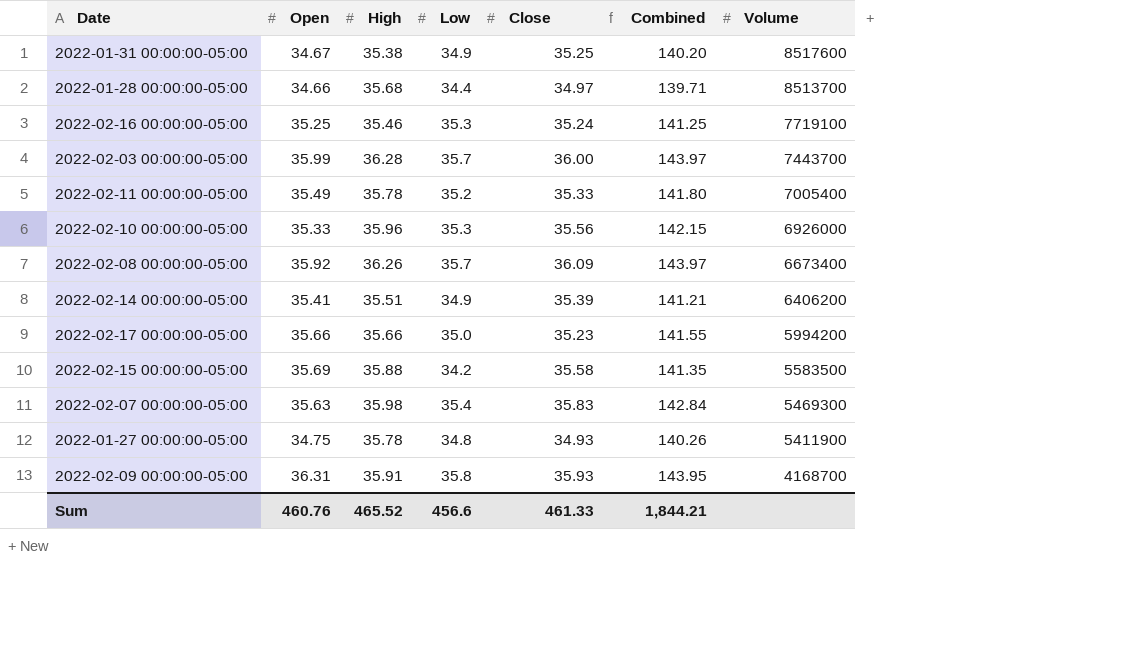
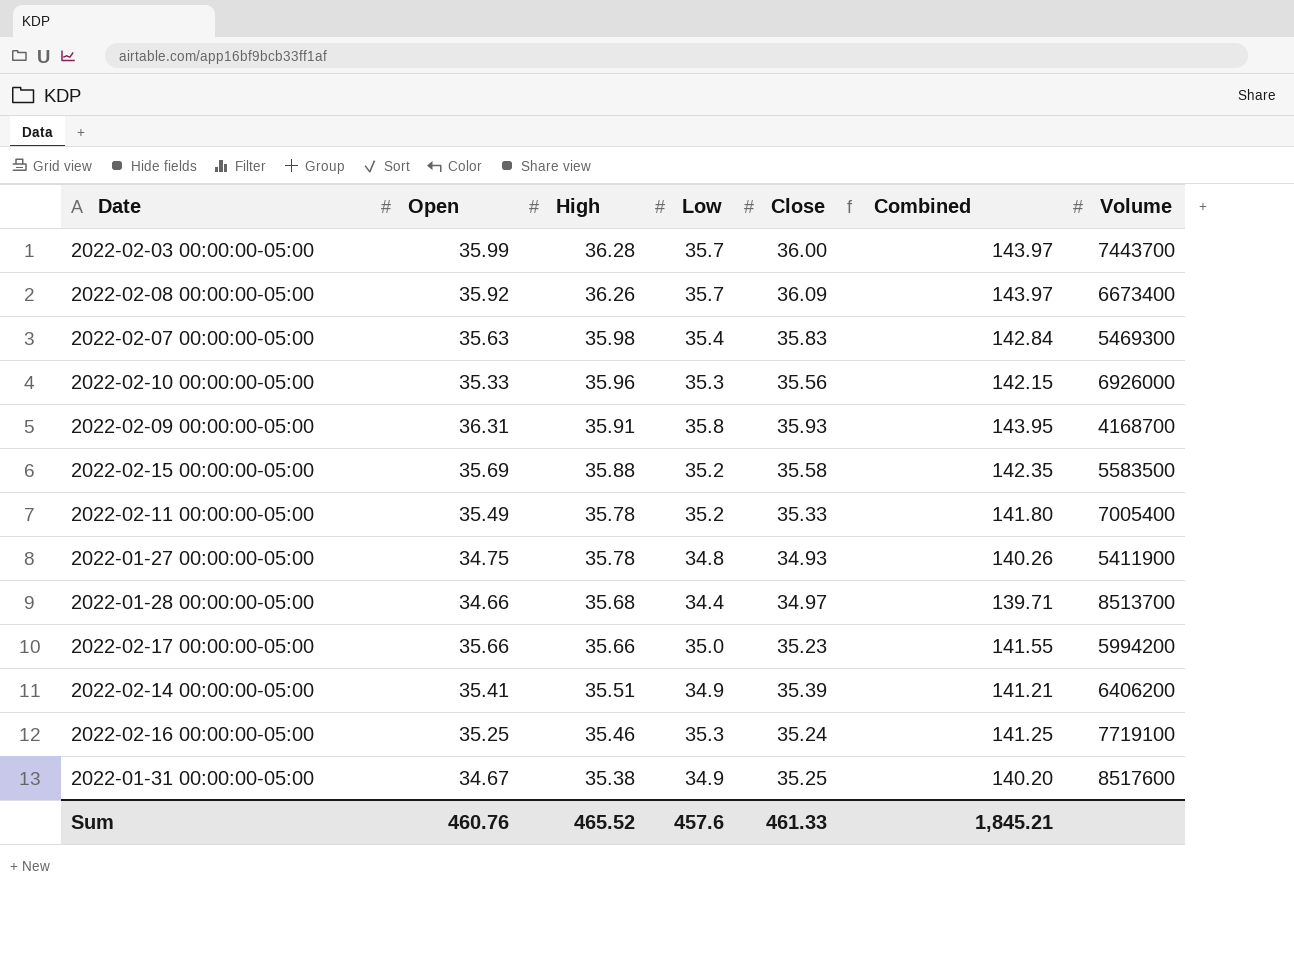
row order: Volume descending -> High descending
2022-02-15 00:00:00-05:00 | Low: 34.2 -> 35.2
2022-02-15 00:00:00-05:00 | Combined: 141.35 -> 142.35
Sum | Low: 456.6 -> 457.6
Sum | Combined: 1,844.21 -> 1,845.21

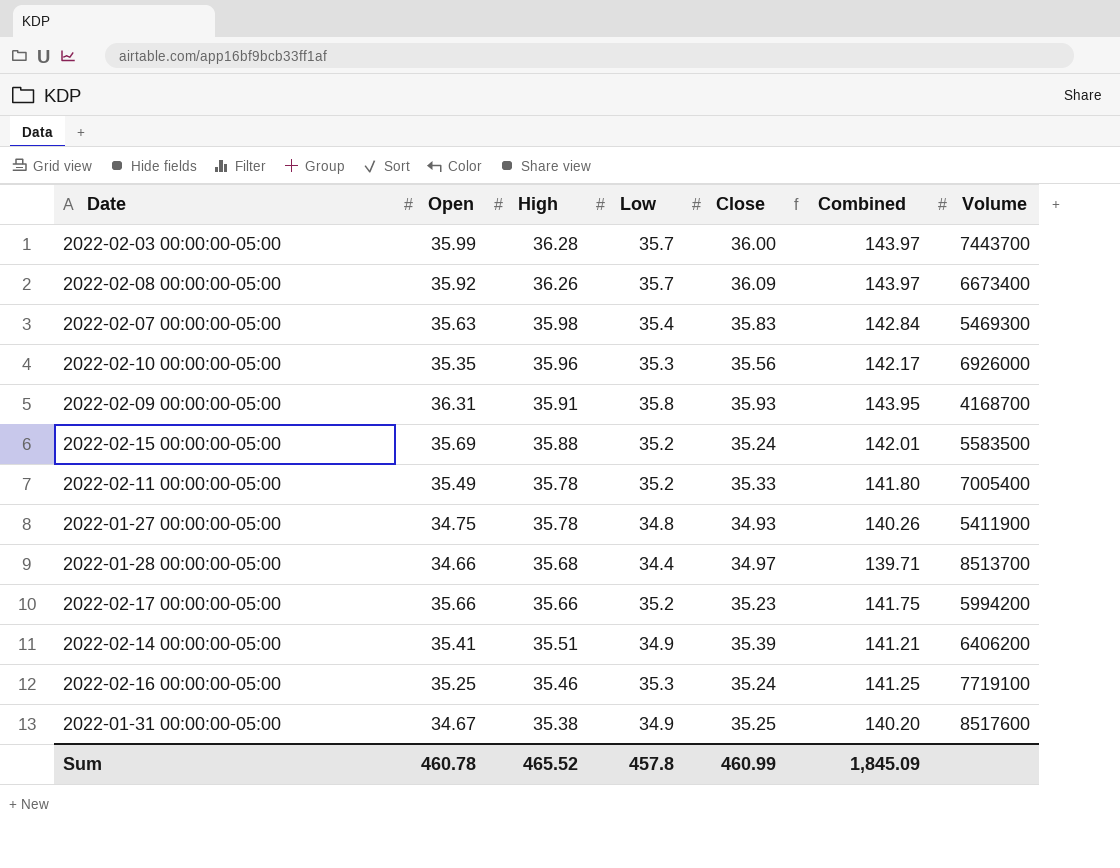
2022-02-10 00:00:00-05:00 | Open: 35.33 -> 35.35
2022-02-10 00:00:00-05:00 | Combined: 142.15 -> 142.17
2022-02-15 00:00:00-05:00 | Close: 35.58 -> 35.24
2022-02-15 00:00:00-05:00 | Combined: 142.35 -> 142.01
2022-02-17 00:00:00-05:00 | Low: 35.0 -> 35.2
2022-02-17 00:00:00-05:00 | Combined: 141.55 -> 141.75
Sum | Open: 460.76 -> 460.78
Sum | Low: 457.6 -> 457.8
Sum | Close: 461.33 -> 460.99
Sum | Combined: 1,845.21 -> 1,845.09

